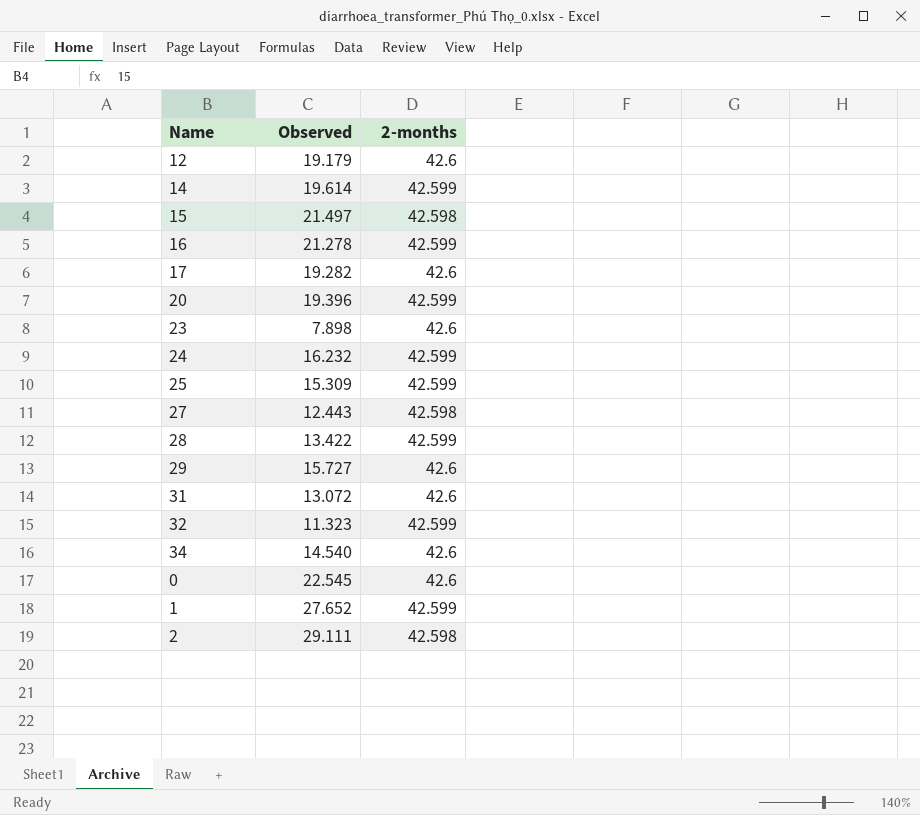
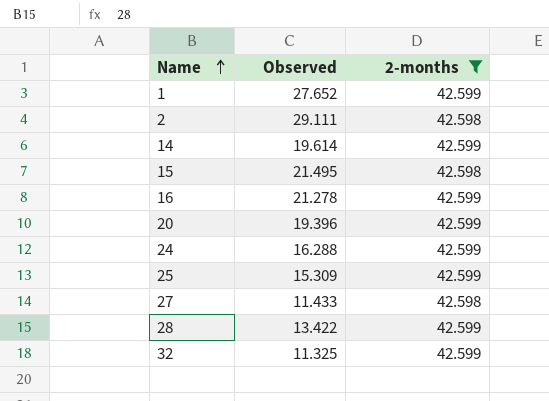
filter: none -> 2-months != 42.6
row order: none -> Name ascending
15 | Observed: 21.497 -> 21.495
24 | Observed: 16.232 -> 16.288
27 | Observed: 12.443 -> 11.433
32 | Observed: 11.323 -> 11.325

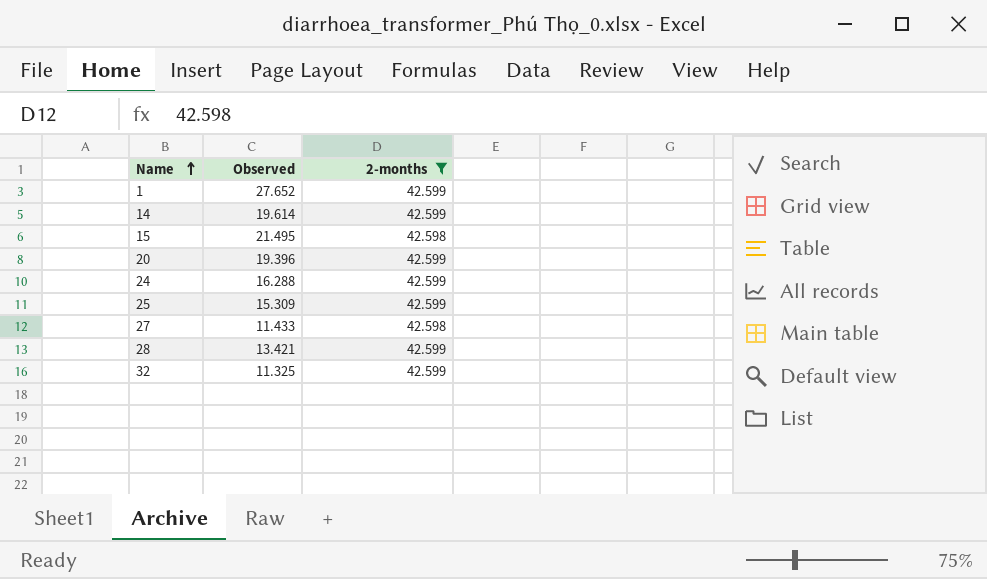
row 2: 29.111 | 42.598 -> none
row 16: 21.278 | 42.599 -> none
28 | Observed: 13.422 -> 13.421

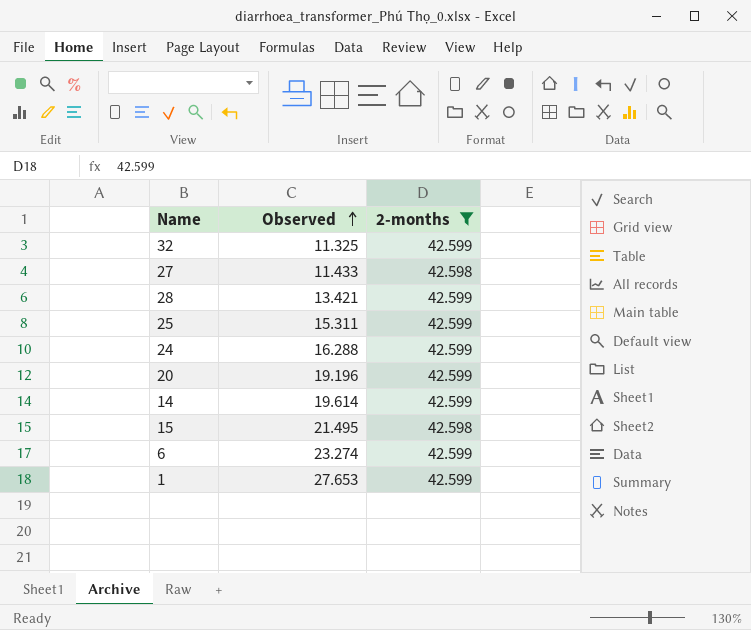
row order: Name ascending -> Observed ascending
25 | Observed: 15.309 -> 15.311
20 | Observed: 19.396 -> 19.196
row 6: none -> 23.274 | 42.599
1 | Observed: 27.652 -> 27.653

